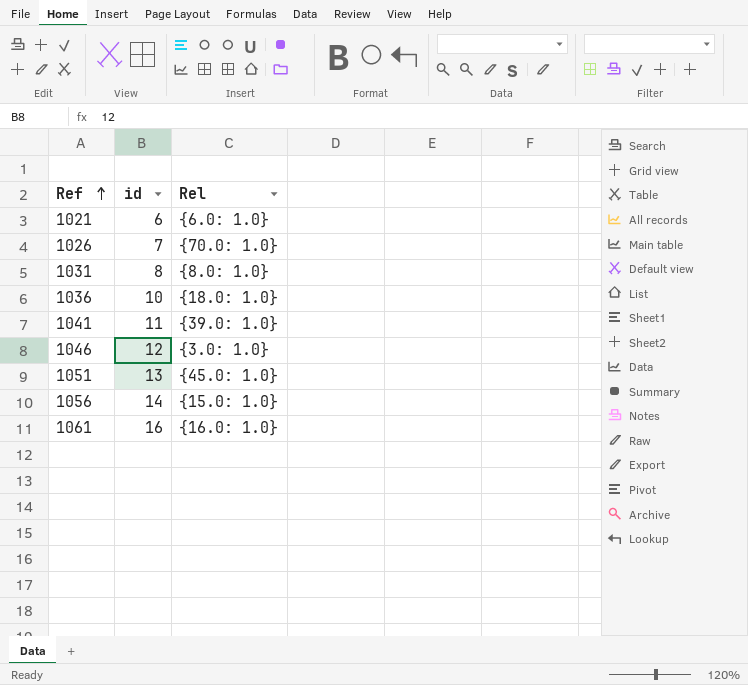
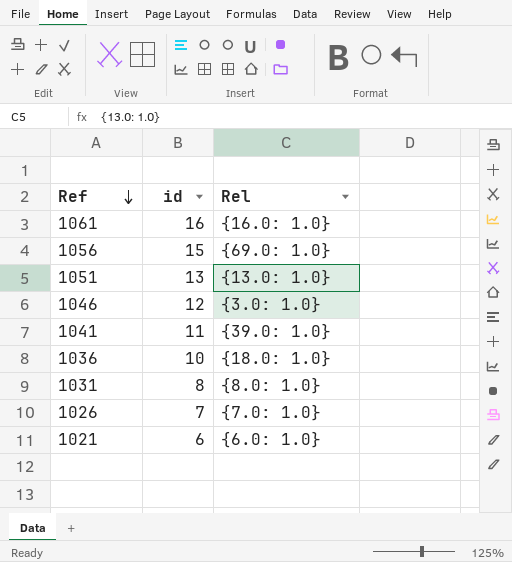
row order: Ref ascending -> Ref descending
1056 | id: 14 -> 15
1056 | Rel: {15.0: 1.0} -> {69.0: 1.0}
1051 | Rel: {45.0: 1.0} -> {13.0: 1.0}
1026 | Rel: {70.0: 1.0} -> {7.0: 1.0}

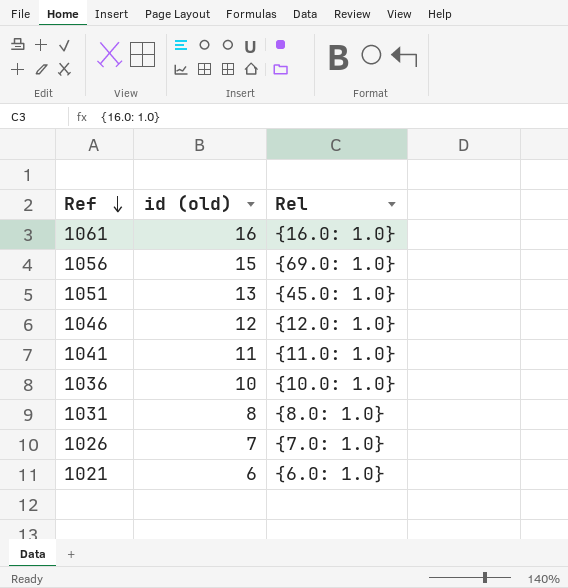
column name: id -> id (old)
1051 | Rel: {13.0: 1.0} -> {45.0: 1.0}
1046 | Rel: {3.0: 1.0} -> {12.0: 1.0}
1041 | Rel: {39.0: 1.0} -> {11.0: 1.0}
1036 | Rel: {18.0: 1.0} -> {10.0: 1.0}

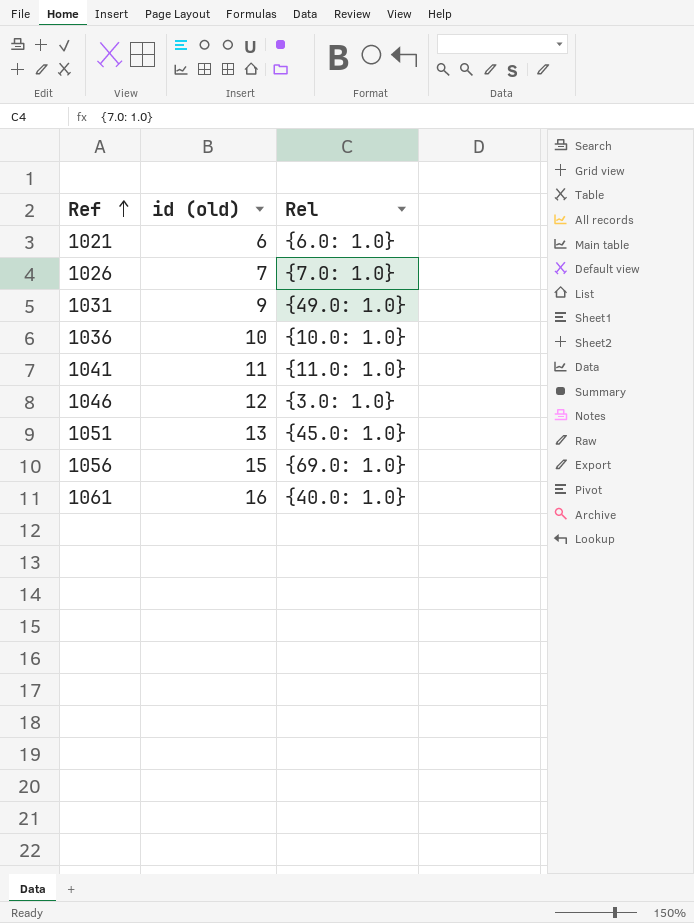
row order: Ref descending -> Ref ascending
1031 | id (old): 8 -> 9
1031 | Rel: {8.0: 1.0} -> {49.0: 1.0}
1046 | Rel: {12.0: 1.0} -> {3.0: 1.0}
1061 | Rel: {16.0: 1.0} -> {40.0: 1.0}

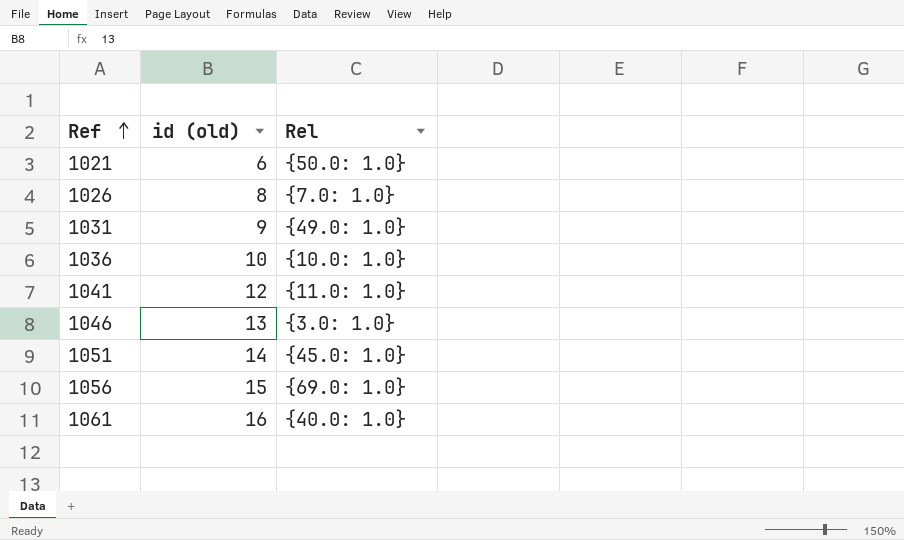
1021 | Rel: {6.0: 1.0} -> {50.0: 1.0}
1026 | id (old): 7 -> 8
1041 | id (old): 11 -> 12
1046 | id (old): 12 -> 13
1051 | id (old): 13 -> 14

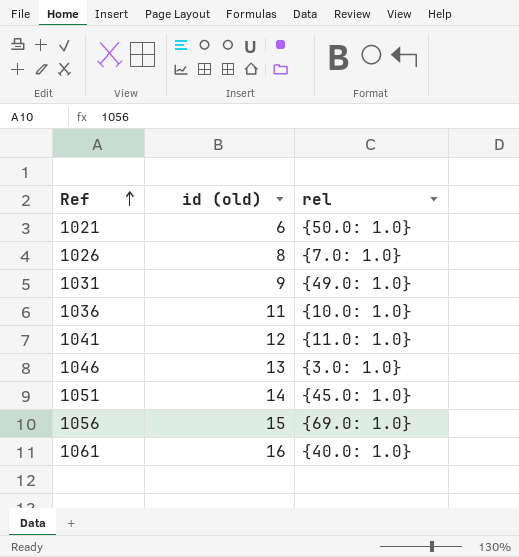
column name: Rel -> rel
1036 | id (old): 10 -> 11

